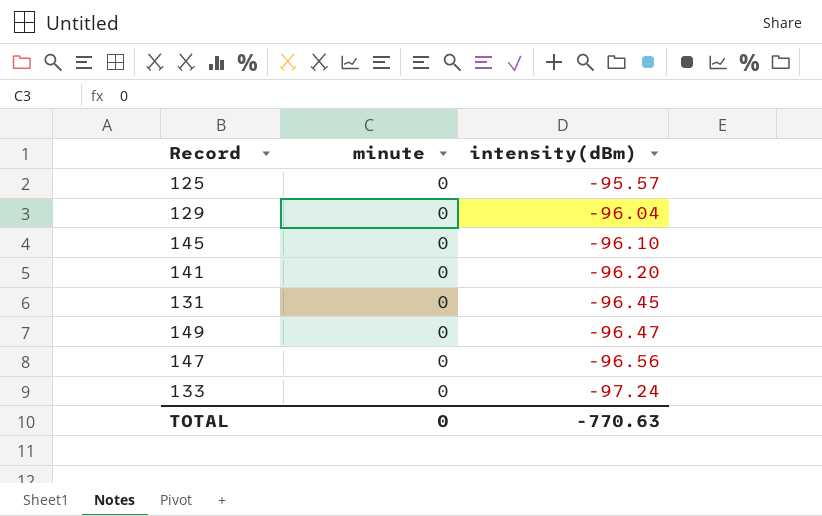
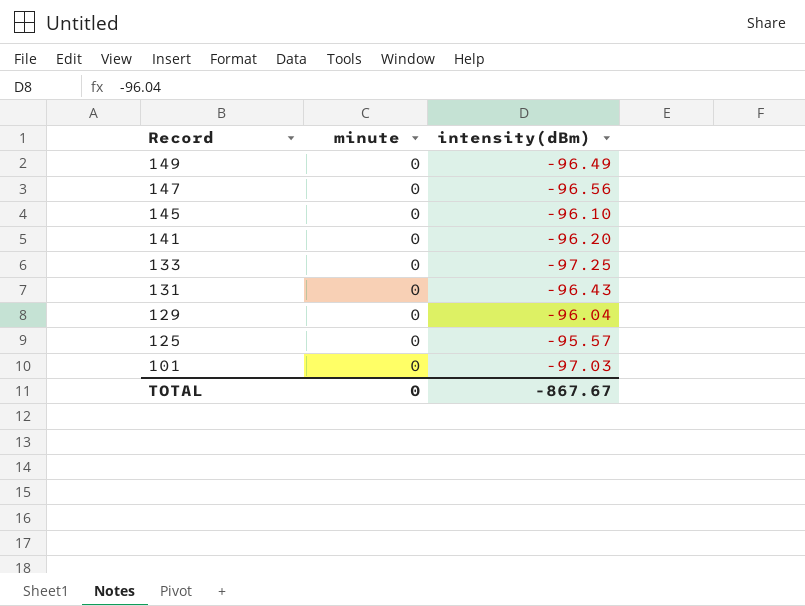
row order: intensity(dBm) descending -> Record descending
149 | intensity(dBm): -96.47 -> -96.49
133 | intensity(dBm): -97.24 -> -97.25
131 | intensity(dBm): -96.45 -> -96.43
row 101: none -> 0 | -97.03
TOTAL | intensity(dBm): -770.63 -> -867.67

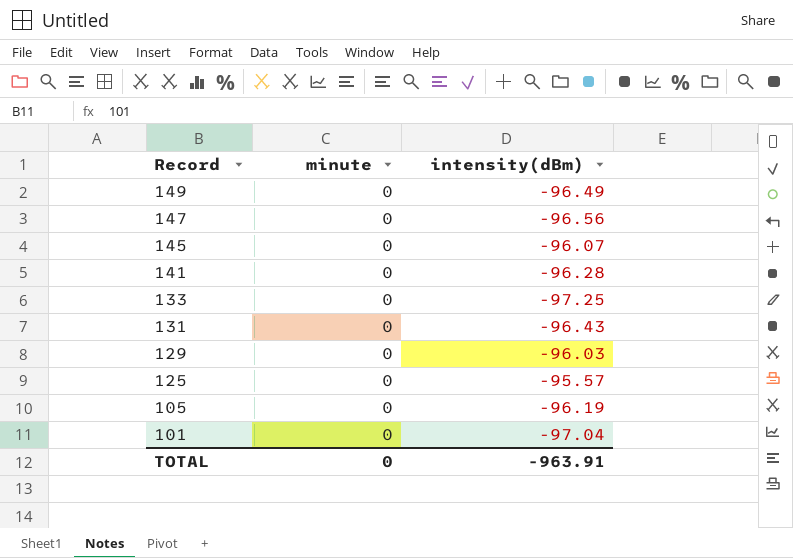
145 | intensity(dBm): -96.10 -> -96.07
141 | intensity(dBm): -96.20 -> -96.28
129 | intensity(dBm): -96.04 -> -96.03
row 105: none -> 0 | -96.19
101 | intensity(dBm): -97.03 -> -97.04
TOTAL | intensity(dBm): -867.67 -> -963.91

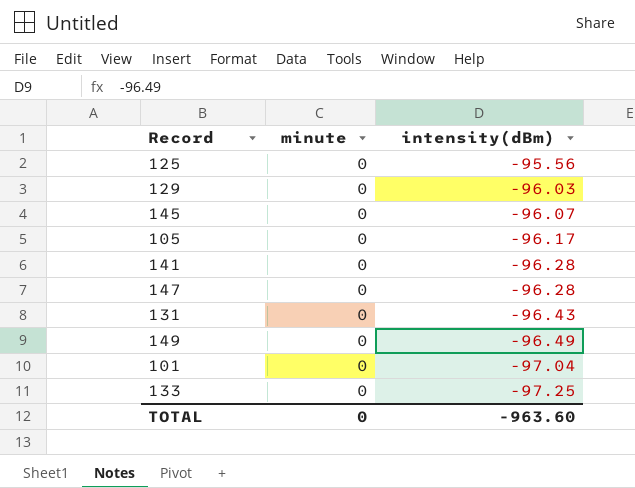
row order: Record descending -> intensity(dBm) descending
125 | intensity(dBm): -95.57 -> -95.56
105 | intensity(dBm): -96.19 -> -96.17
147 | intensity(dBm): -96.56 -> -96.28
TOTAL | intensity(dBm): -963.91 -> -963.60

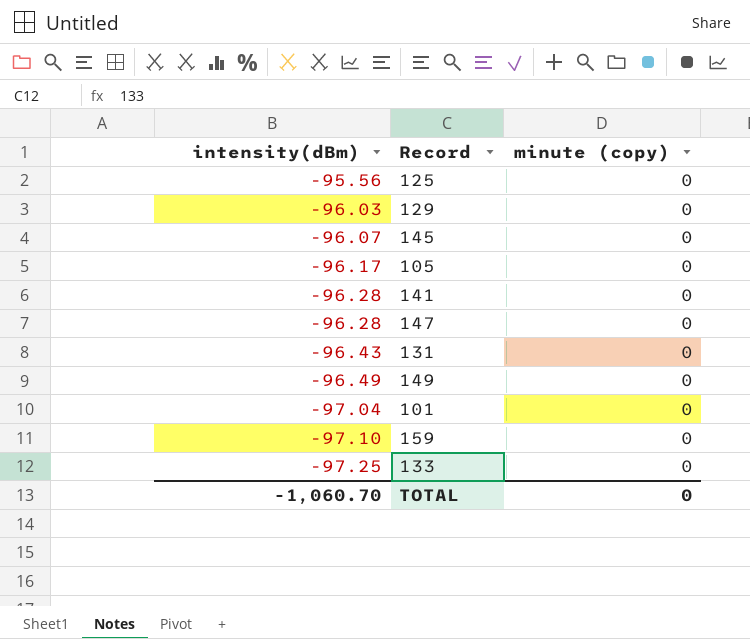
column intensity(dBm) | position: 3 -> 1
column name: minute -> minute (copy)
row 159: none -> -97.10 | 0
TOTAL | intensity(dBm): -963.60 -> -1,060.70

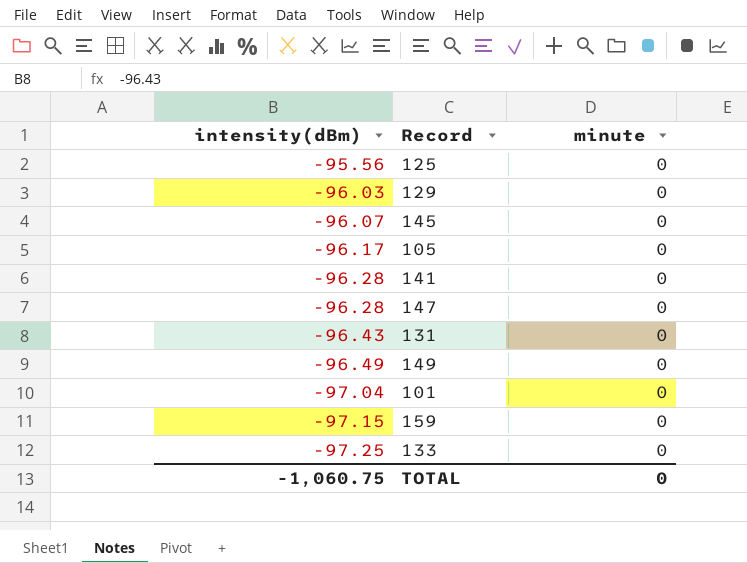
column name: minute (copy) -> minute
159 | intensity(dBm): -97.10 -> -97.15
TOTAL | intensity(dBm): -1,060.70 -> -1,060.75

